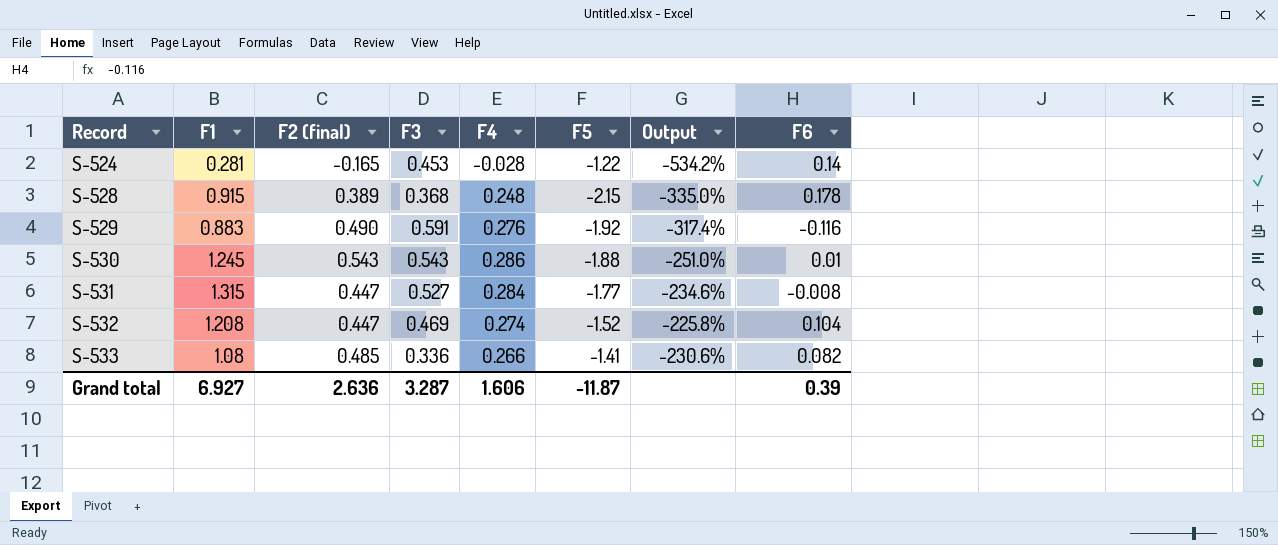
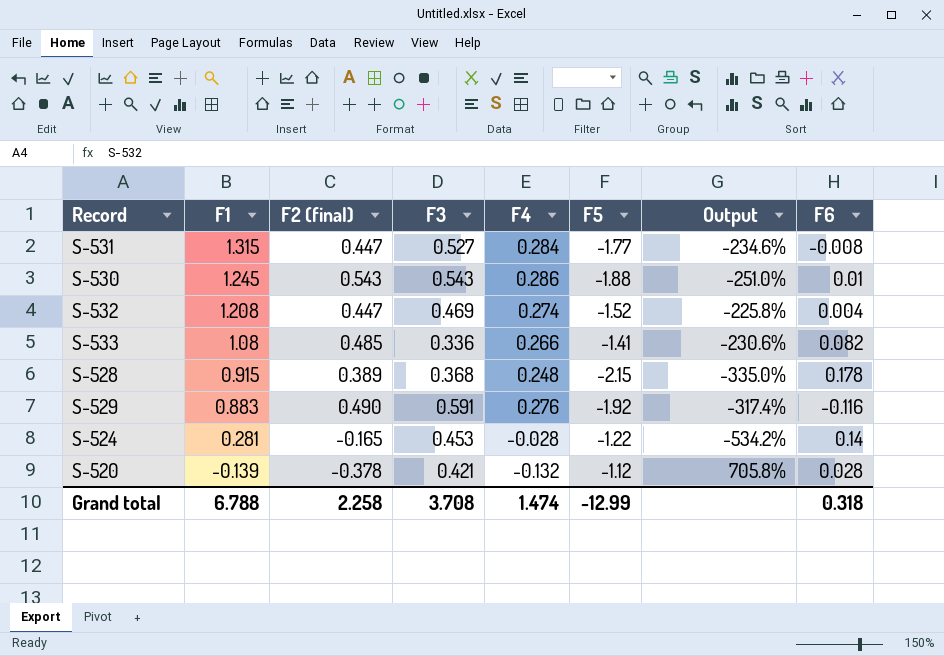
row order: Record ascending -> F1 descending
S-532 | F6: 0.104 -> 0.004
row S-520: none -> -0.139 | -0.378 | 0.421 | -0.132 | -1.12 | 705.8% | 0.028
Grand total | F1: 6.927 -> 6.788
Grand total | F2 (final): 2.636 -> 2.258
Grand total | F3: 3.287 -> 3.708
Grand total | F4: 1.606 -> 1.474
Grand total | F5: -11.87 -> -12.99
Grand total | F6: 0.39 -> 0.318

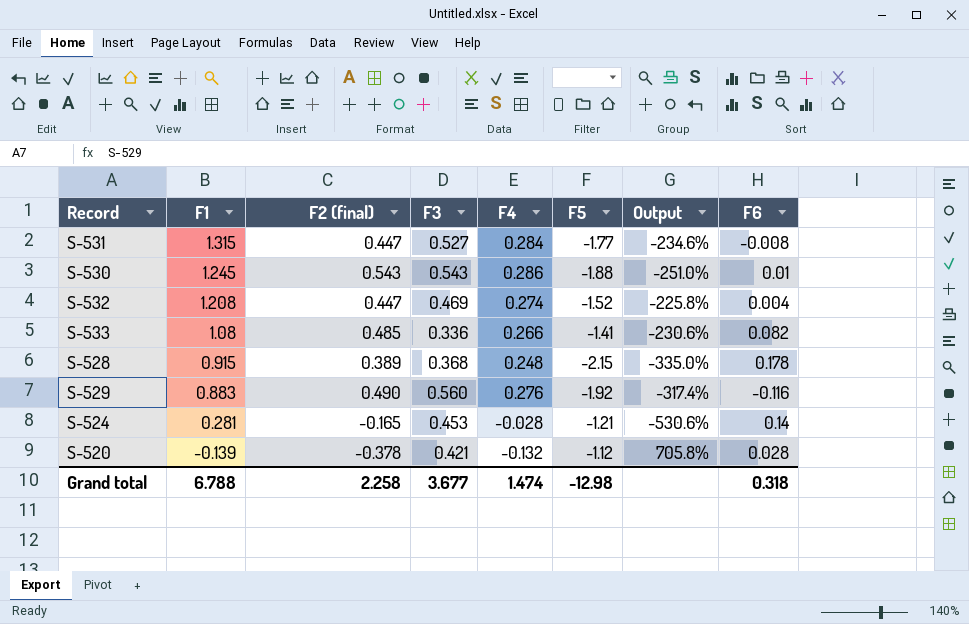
S-529 | F3: 0.591 -> 0.560
S-524 | F5: -1.22 -> -1.21
S-524 | Output: -534.2% -> -530.6%
Grand total | F3: 3.708 -> 3.677
Grand total | F5: -12.99 -> -12.98

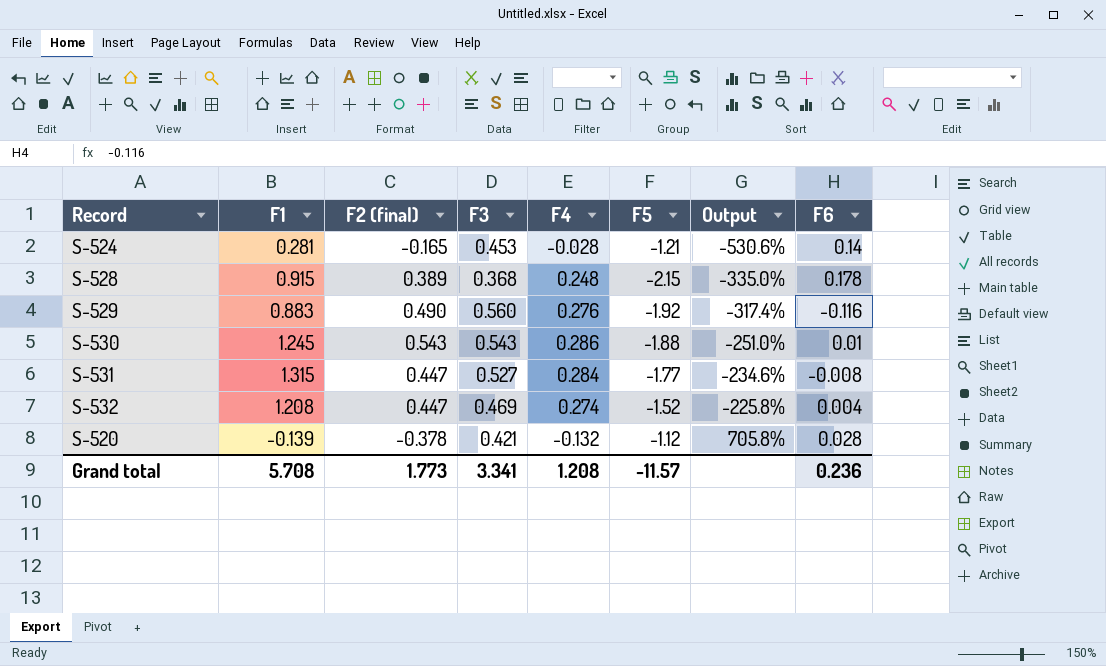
row order: F1 descending -> Output ascending
row S-533: 1.08 | 0.485 | 0.336 | 0.266 | -1.41 | -230.6% | 0.082 -> none
Grand total | F1: 6.788 -> 5.708
Grand total | F2 (final): 2.258 -> 1.773
Grand total | F3: 3.677 -> 3.341
Grand total | F4: 1.474 -> 1.208
Grand total | F5: -12.98 -> -11.57
Grand total | F6: 0.318 -> 0.236

